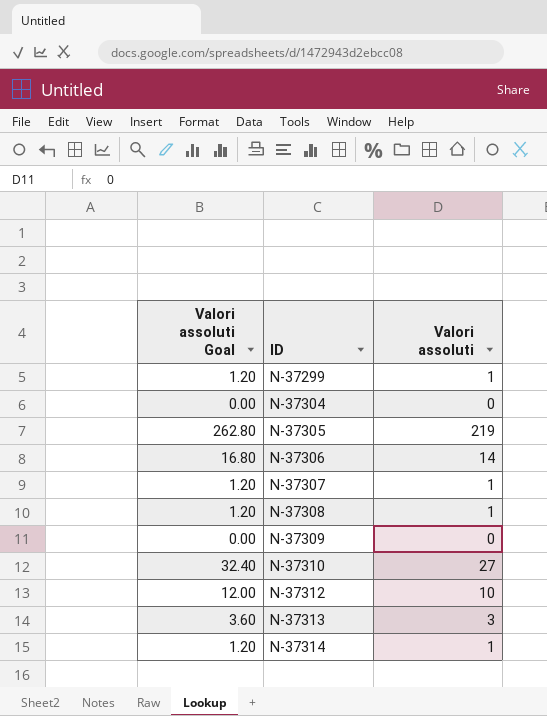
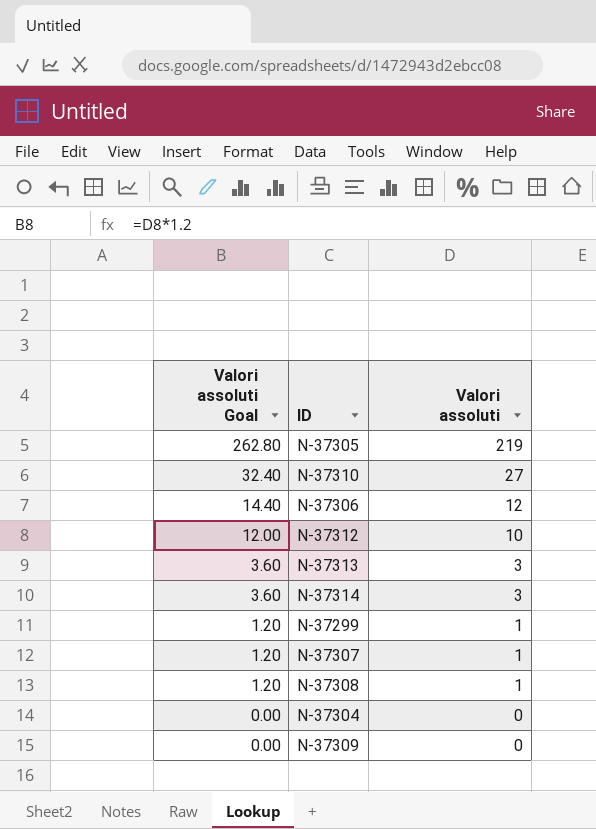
row order: ID ascending -> Valori assoluti Goal descending
N-37306 | Valori assoluti Goal: 16.80 -> 14.40
N-37306 | Valori assoluti: 14 -> 12
N-37314 | Valori assoluti Goal: 1.20 -> 3.60
N-37314 | Valori assoluti: 1 -> 3

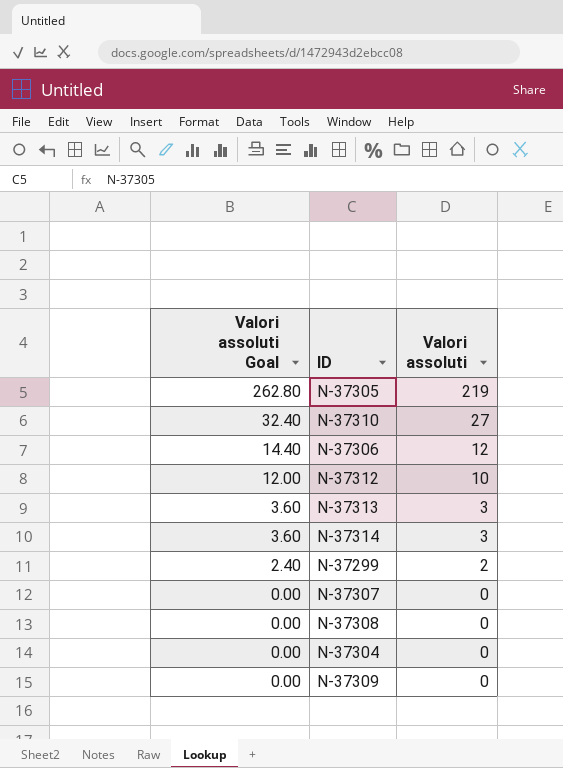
N-37299 | Valori assoluti Goal: 1.20 -> 2.40
N-37299 | Valori assoluti: 1 -> 2
N-37307 | Valori assoluti Goal: 1.20 -> 0.00
N-37307 | Valori assoluti: 1 -> 0
N-37308 | Valori assoluti Goal: 1.20 -> 0.00
N-37308 | Valori assoluti: 1 -> 0

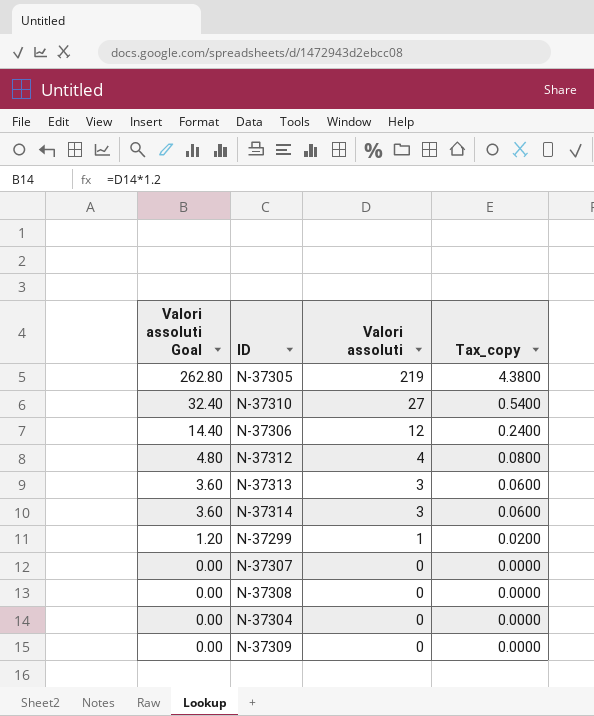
column Tax_copy | formula: none -> [Valori assoluti] * 0.02
N-37312 | Valori assoluti Goal: 12.00 -> 4.80
N-37312 | Valori assoluti: 10 -> 4
N-37299 | Valori assoluti Goal: 2.40 -> 1.20
N-37299 | Valori assoluti: 2 -> 1

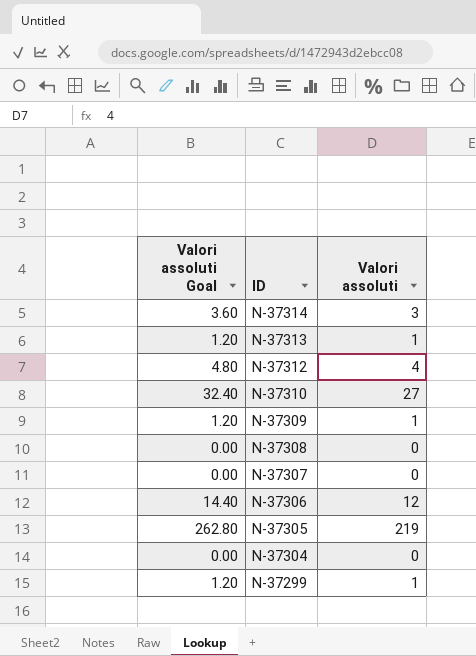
row order: Valori assoluti Goal descending -> ID descending
column Tax_copy | formula: [Valori assoluti] * 0.02 -> none
N-37313 | Valori assoluti Goal: 3.60 -> 1.20
N-37313 | Valori assoluti: 3 -> 1
N-37309 | Valori assoluti Goal: 0.00 -> 1.20
N-37309 | Valori assoluti: 0 -> 1

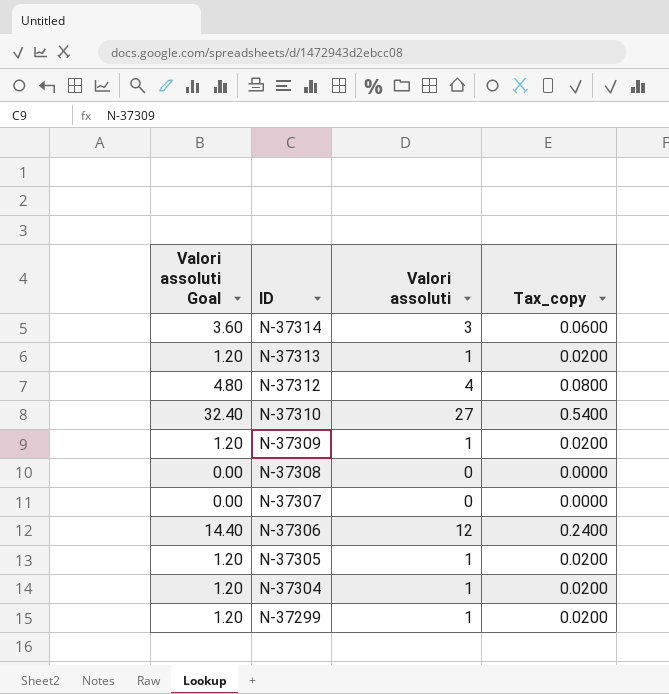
column Tax_copy | formula: none -> [Valori assoluti] * 0.02
N-37305 | Valori assoluti Goal: 262.80 -> 1.20
N-37305 | Valori assoluti: 219 -> 1
N-37304 | Valori assoluti Goal: 0.00 -> 1.20
N-37304 | Valori assoluti: 0 -> 1

